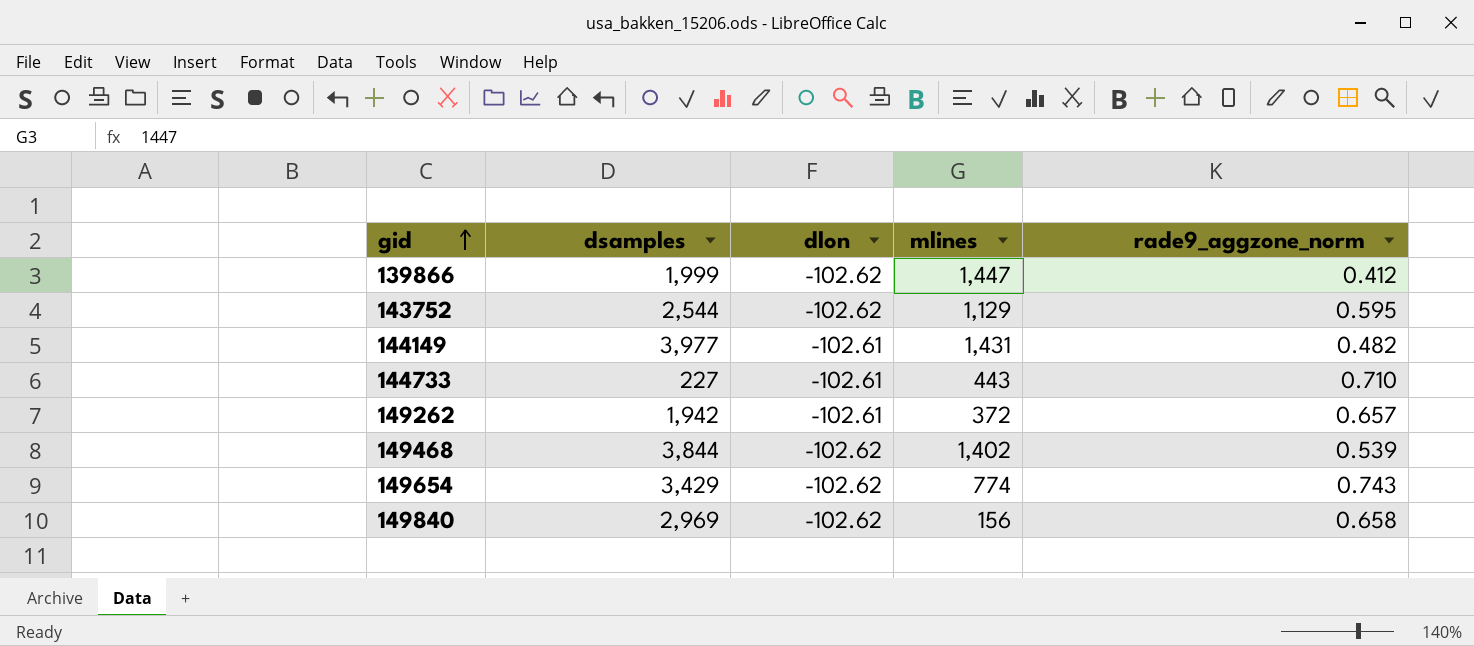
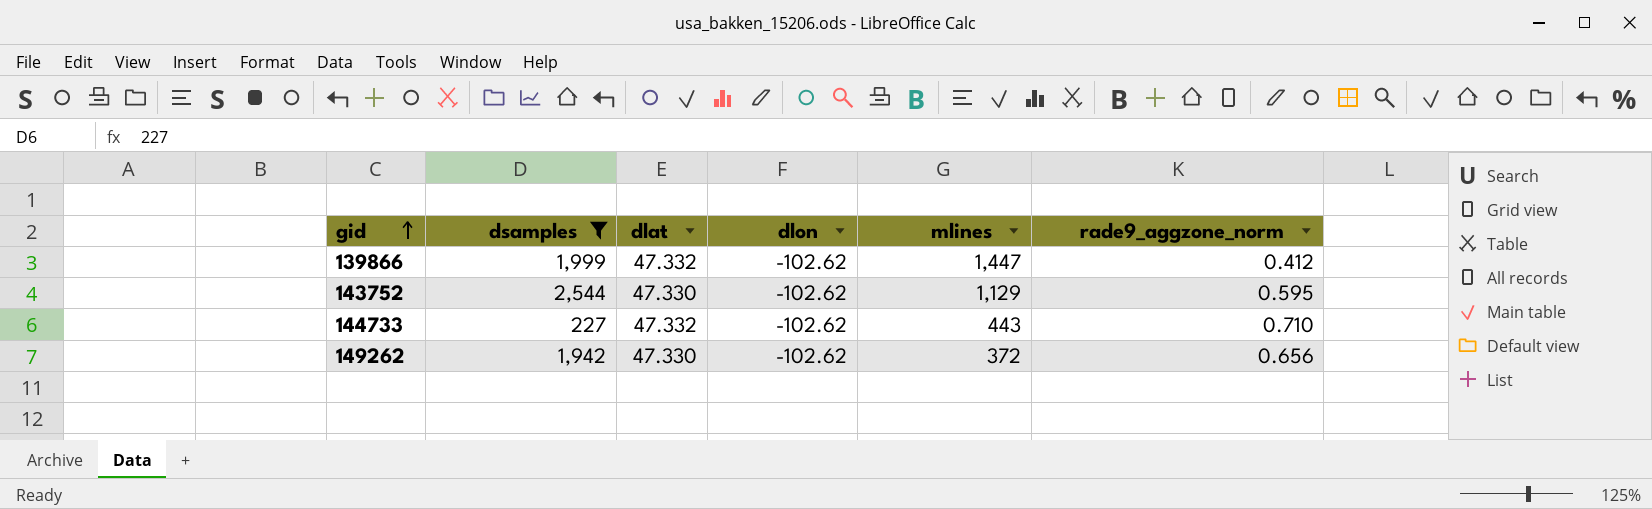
filter: none -> dsamples <= 2,544
column dlat | position: none -> 3
144733 | dlon: -102.61 -> -102.62
149262 | dlon: -102.61 -> -102.62
149262 | rade9_aggzone_norm: 0.657 -> 0.656

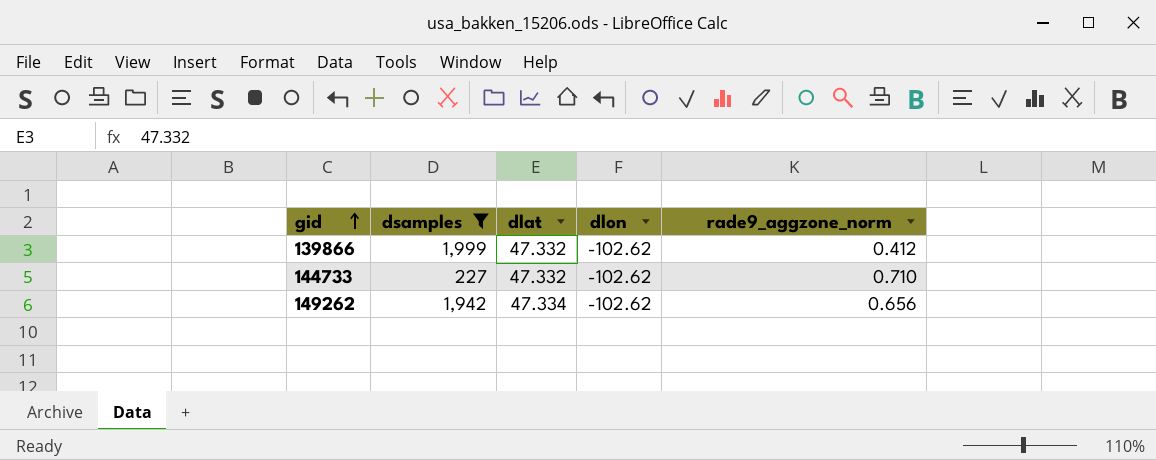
column mlines | position: 5 -> none
row 143752: 2,544 | 47.330 | -102.62 | 1,129 | 0.595 -> none
149262 | dlat: 47.330 -> 47.334

